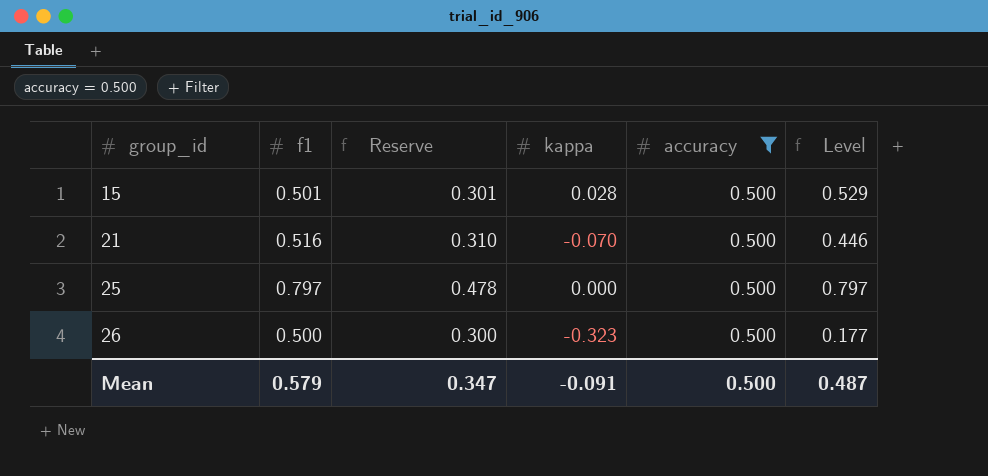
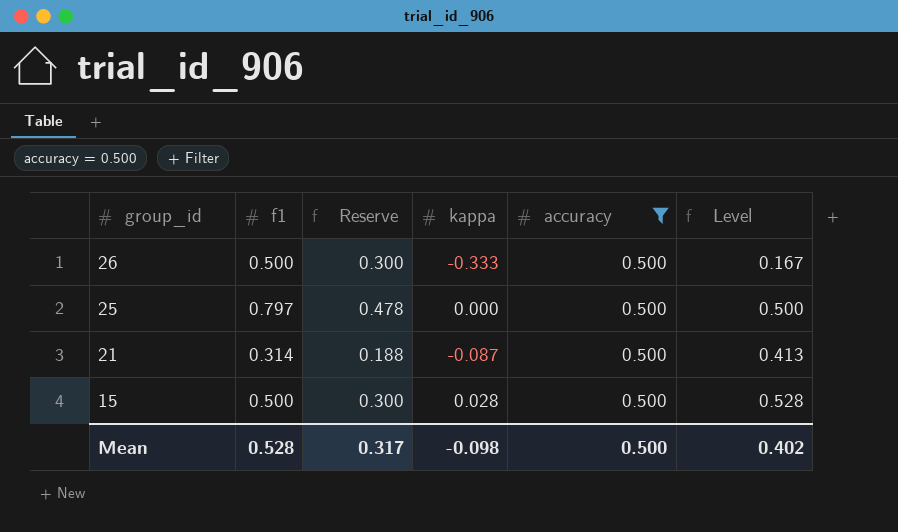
row order: group_id ascending -> group_id descending
column Level | formula: [f1] + [kappa] -> [kappa] + [accuracy]
26 | kappa: -0.323 -> -0.333
21 | f1: 0.516 -> 0.314
21 | Reserve: 0.310 -> 0.188
21 | kappa: -0.070 -> -0.087
15 | f1: 0.501 -> 0.500
15 | Reserve: 0.301 -> 0.300
Mean | f1: 0.579 -> 0.528
Mean | Reserve: 0.347 -> 0.317
Mean | kappa: -0.091 -> -0.098
Mean | Level: 0.487 -> 0.402

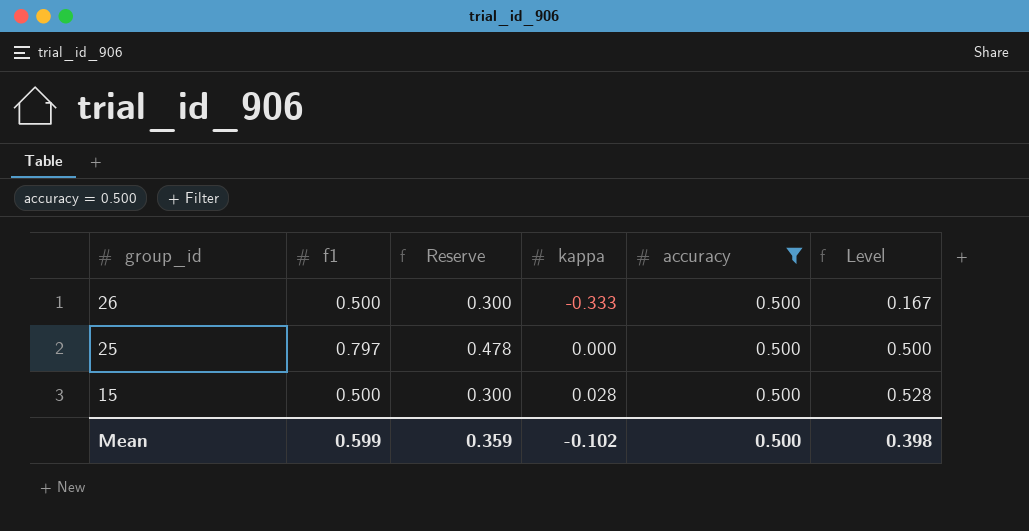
row 21: 0.314 | 0.188 | -0.087 | 0.500 | 0.413 -> none
Mean | f1: 0.528 -> 0.599
Mean | Reserve: 0.317 -> 0.359
Mean | kappa: -0.098 -> -0.102
Mean | Level: 0.402 -> 0.398

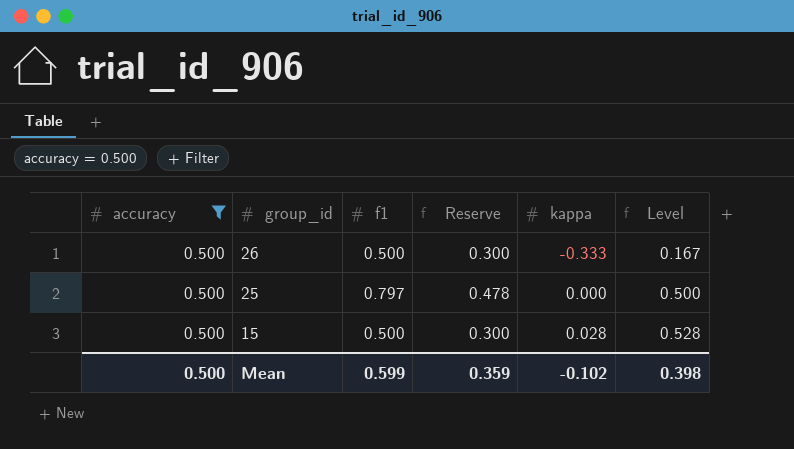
column accuracy | position: 5 -> 1

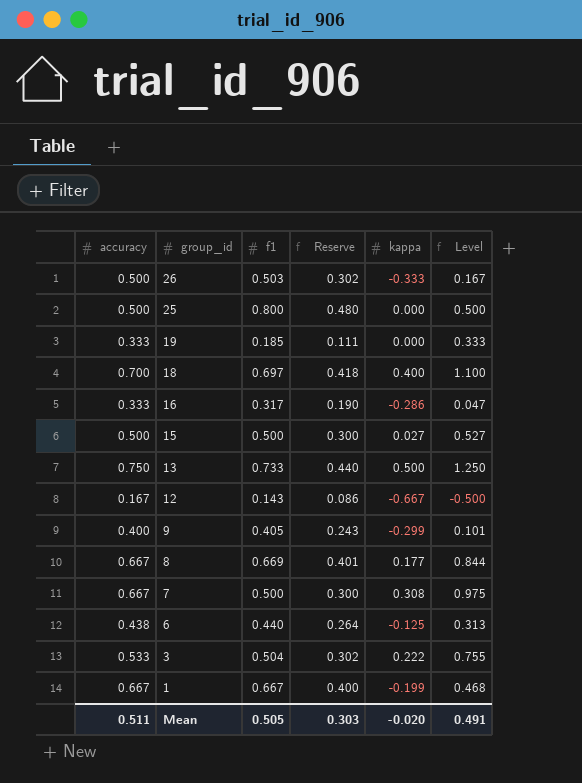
filter: accuracy = 0.500 -> none
26 | f1: 0.500 -> 0.503
26 | Reserve: 0.300 -> 0.302
25 | f1: 0.797 -> 0.800
25 | Reserve: 0.478 -> 0.480
15 | kappa: 0.028 -> 0.027
15 | Level: 0.528 -> 0.527
Mean | accuracy: 0.500 -> 0.511
Mean | f1: 0.599 -> 0.505
Mean | Reserve: 0.359 -> 0.303
Mean | kappa: -0.102 -> -0.020
Mean | Level: 0.398 -> 0.491

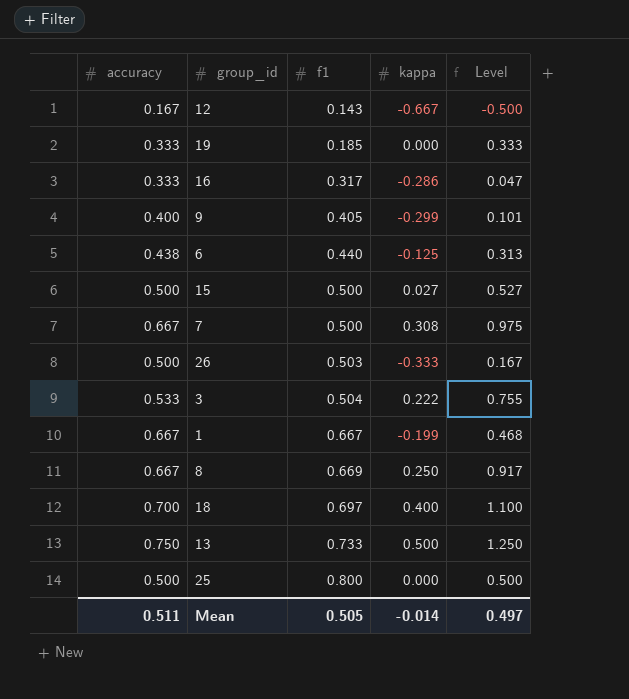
row order: group_id descending -> f1 ascending
column Reserve | formula: [f1] * 0.6 -> none
8 | kappa: 0.177 -> 0.250
8 | Level: 0.844 -> 0.917
Mean | kappa: -0.020 -> -0.014
Mean | Level: 0.491 -> 0.497

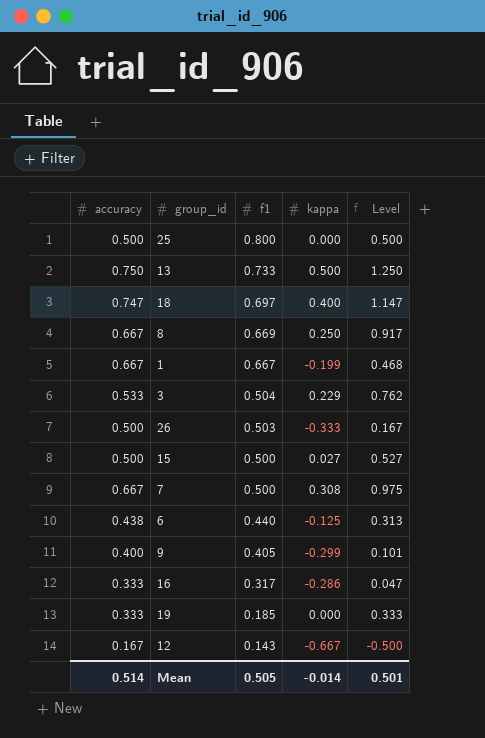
row order: f1 ascending -> f1 descending
18 | accuracy: 0.700 -> 0.747
18 | Level: 1.100 -> 1.147
3 | kappa: 0.222 -> 0.229
3 | Level: 0.755 -> 0.762
Mean | accuracy: 0.511 -> 0.514
Mean | Level: 0.497 -> 0.501

